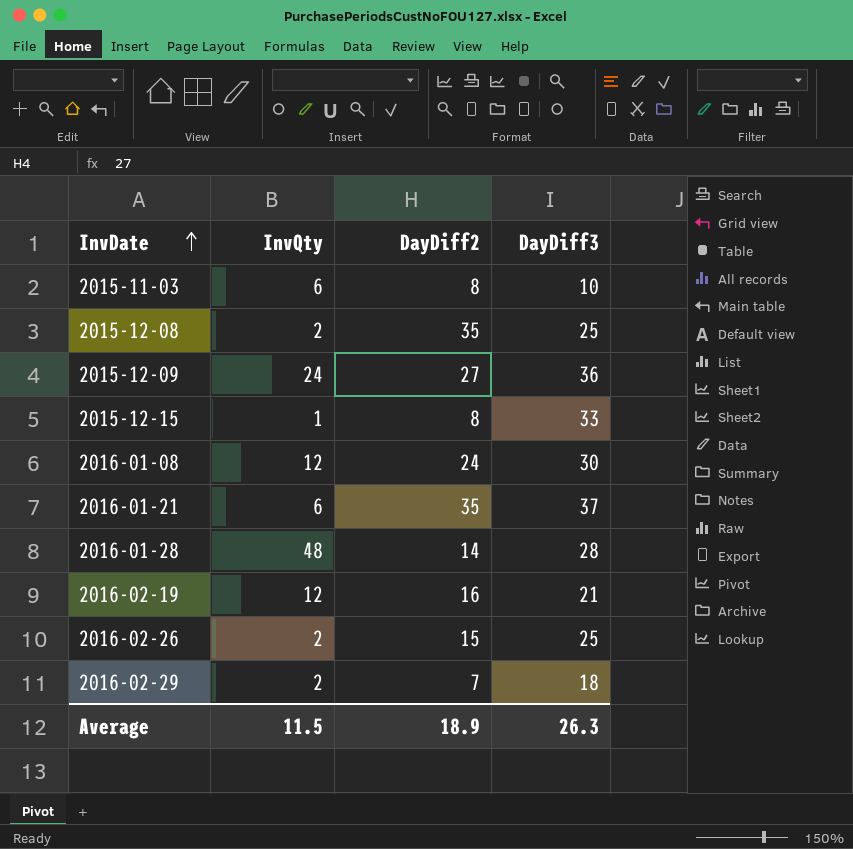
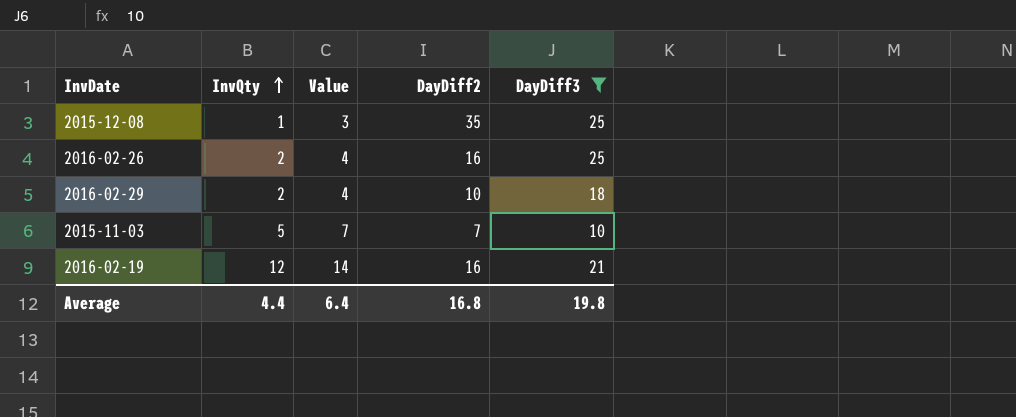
filter: none -> DayDiff3 <= 25
row order: InvDate ascending -> InvQty ascending
column Value | formula: none -> [InvQty] + 2
2015-12-08 | InvQty: 2 -> 1
2016-02-26 | DayDiff2: 15 -> 16
2016-02-29 | DayDiff2: 7 -> 10
2015-11-03 | InvQty: 6 -> 5
2015-11-03 | DayDiff2: 8 -> 7
Average | InvQty: 11.5 -> 4.4
Average | DayDiff2: 18.9 -> 16.8
Average | DayDiff3: 26.3 -> 19.8

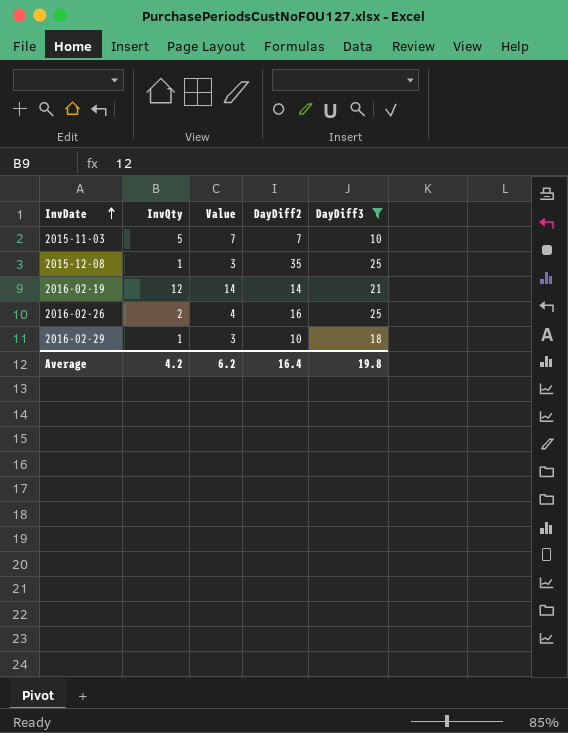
row order: InvQty ascending -> InvDate ascending
2016-02-19 | DayDiff2: 16 -> 14
2016-02-29 | InvQty: 2 -> 1
2016-02-29 | Value: 4 -> 3
Average | InvQty: 4.4 -> 4.2
Average | Value: 6.4 -> 6.2
Average | DayDiff2: 16.8 -> 16.4

